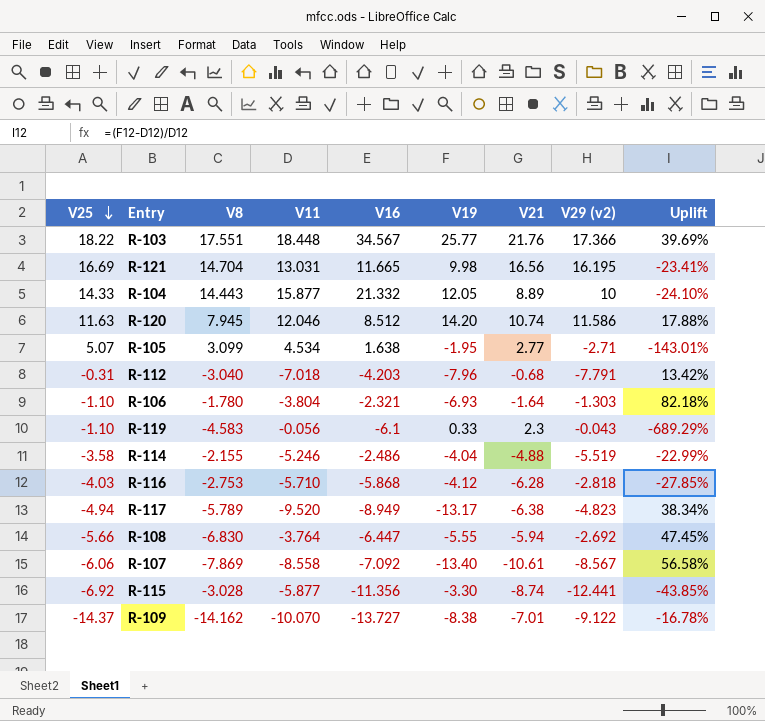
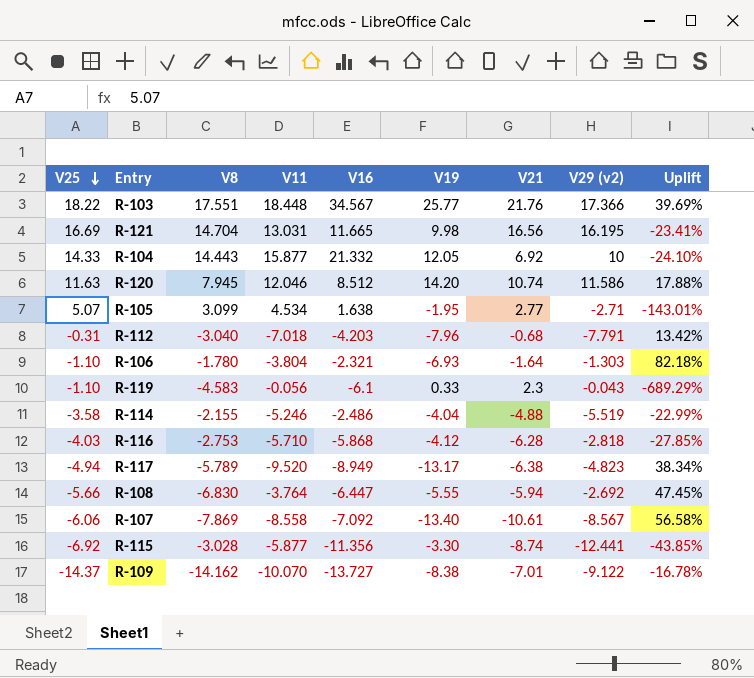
R-104 | V21: 8.89 -> 6.92

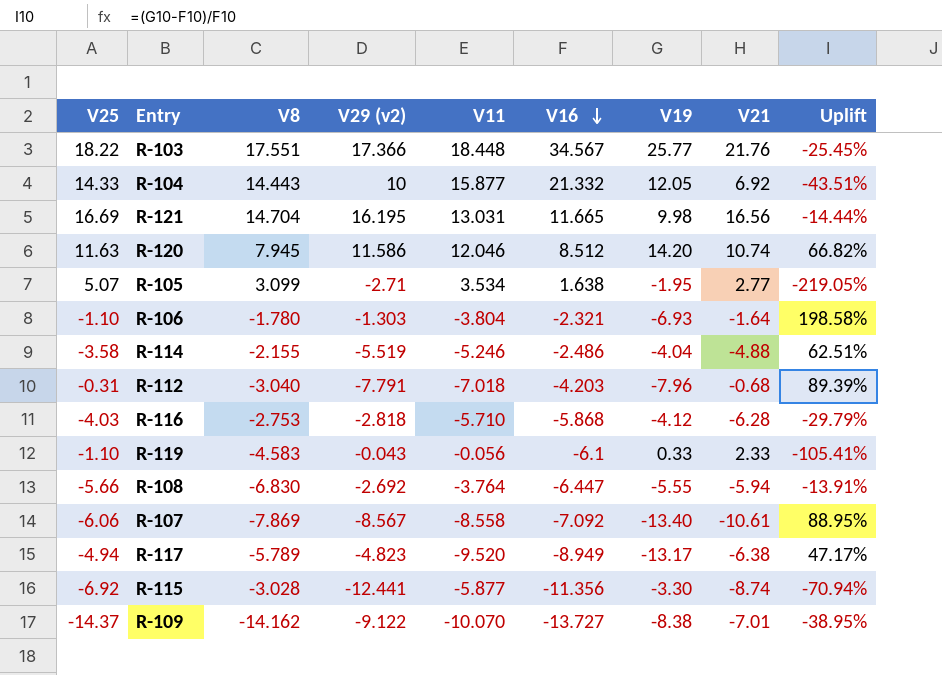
row order: V25 descending -> V16 descending
column V29 (v2) | position: 8 -> 4
column Uplift | formula: ([V19] - [V11]) / [V11] -> ([V19] - [V16]) / [V16]
R-105 | V11: 4.534 -> 3.534
R-119 | V21: 2.3 -> 2.33

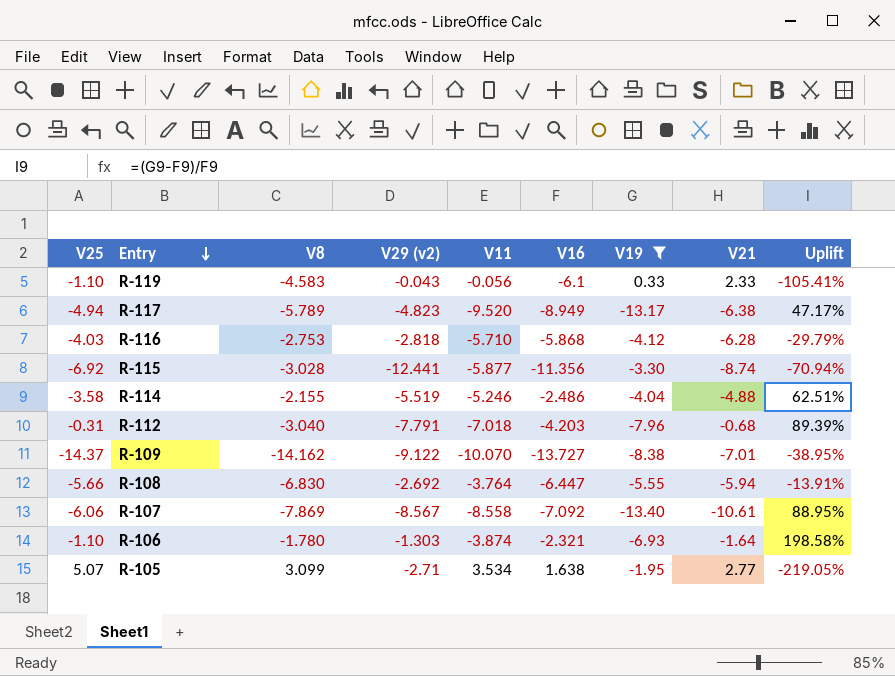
filter: none -> V19 <= 0.33
row order: V16 descending -> Entry descending
R-106 | V11: -3.804 -> -3.874

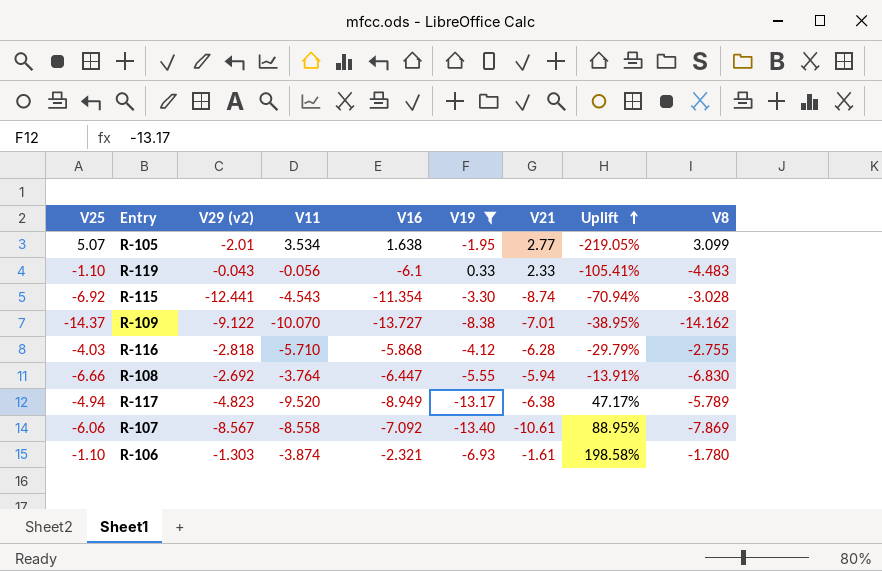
row order: Entry descending -> Uplift ascending
column V8 | position: 3 -> 9
row R-114: -3.58 | -2.155 | -5.519 | -5.246 | -2.486 | -4.04 | -4.88 | 62.51% -> none
row R-112: -0.31 | -3.040 | -7.791 | -7.018 | -4.203 | -7.96 | -0.68 | 89.39% -> none
R-105 | V29 (v2): -2.71 -> -2.01
R-119 | V8: -4.583 -> -4.483
R-115 | V11: -5.877 -> -4.543
R-115 | V16: -11.356 -> -11.354
R-116 | V8: -2.753 -> -2.755
R-108 | V25: -5.66 -> -6.66
R-106 | V21: -1.64 -> -1.61

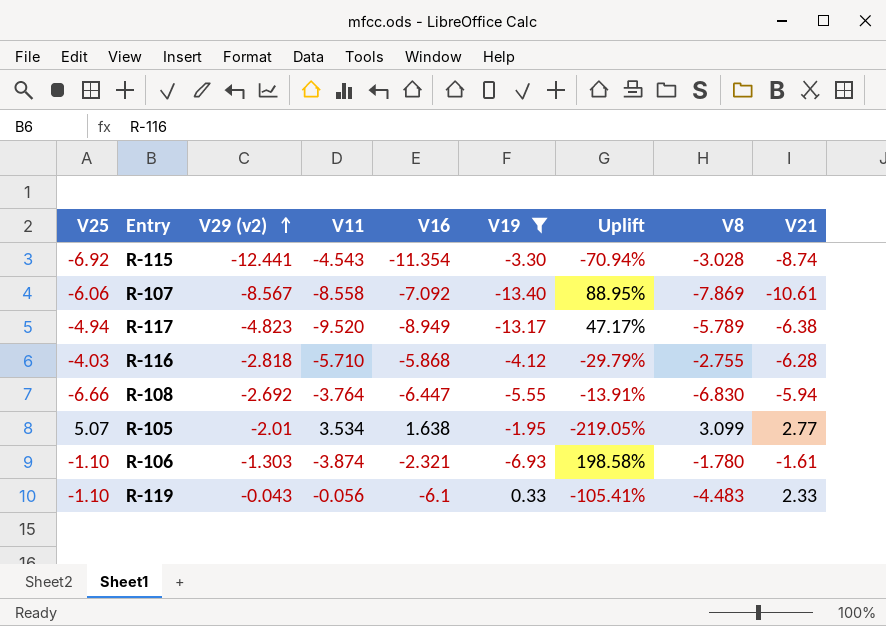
row order: Uplift ascending -> V29 (v2) ascending
column V21 | position: 7 -> 9
row R-109: -14.37 | -9.122 | -10.070 | -13.727 | -8.38 | -7.01 | -38.95% | -14.162 -> none

